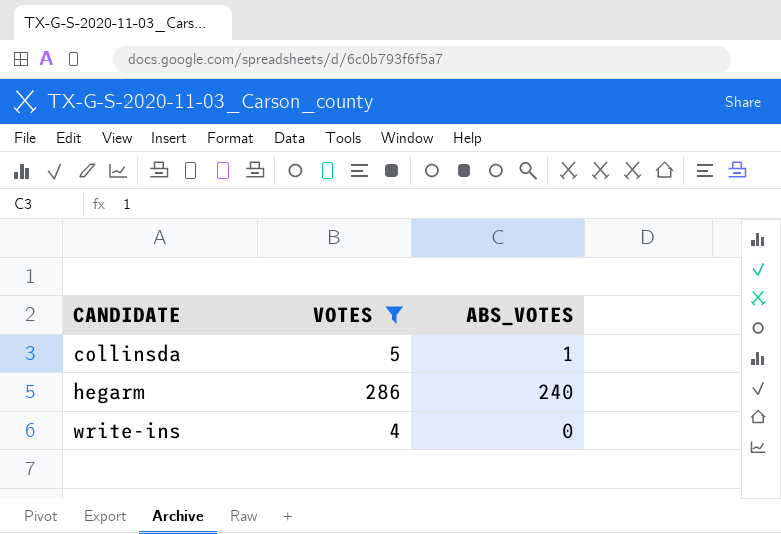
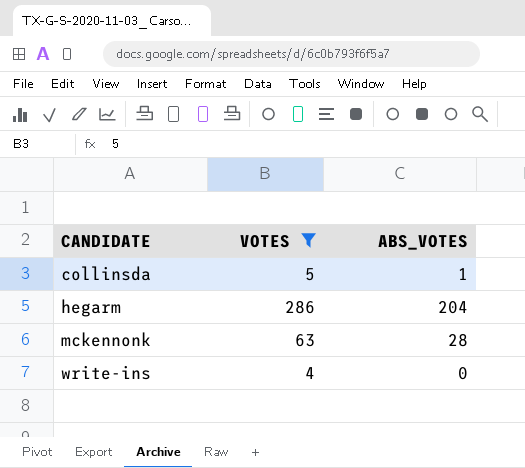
hegarm | ABS_VOTES: 240 -> 204
row mckennonk: none -> 63 | 28

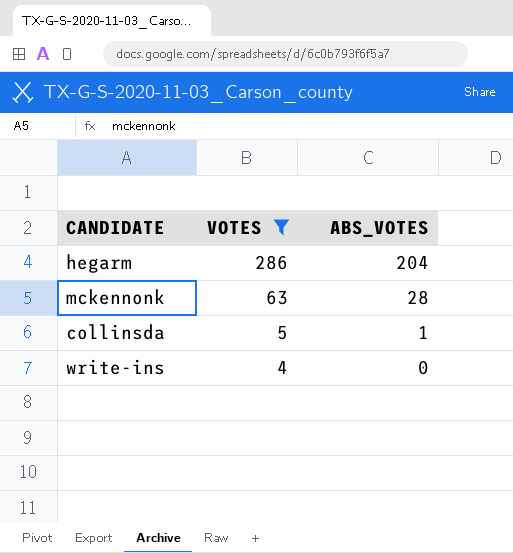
row order: CANDIDATE ascending -> VOTES descending

